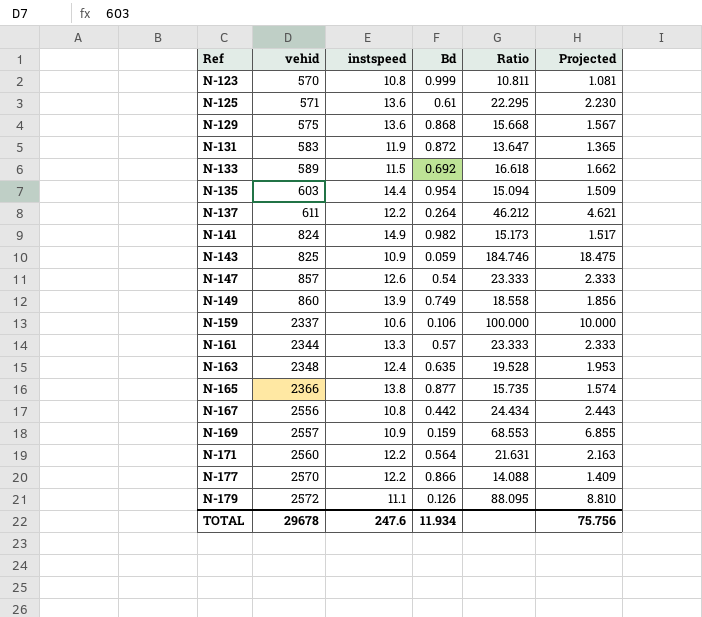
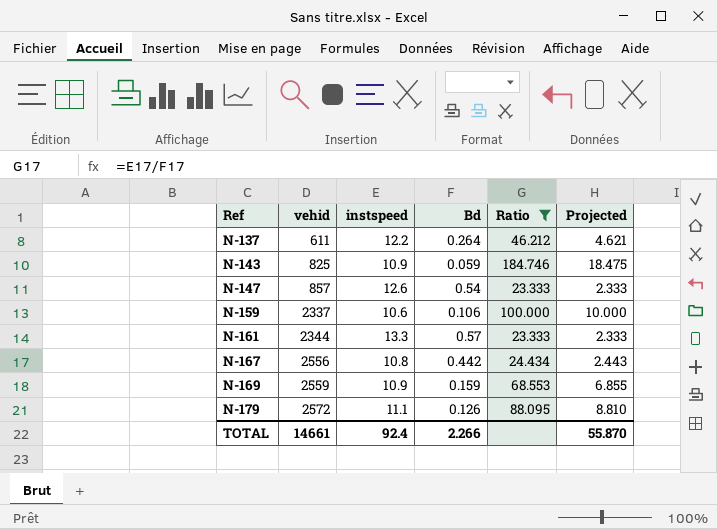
filter: none -> Ratio >= 23.333
N-169 | vehid: 2557 -> 2559
TOTAL | vehid: 29678 -> 14661
TOTAL | instspeed: 247.6 -> 92.4
TOTAL | Bd: 11.934 -> 2.266
TOTAL | Projected: 75.756 -> 55.870

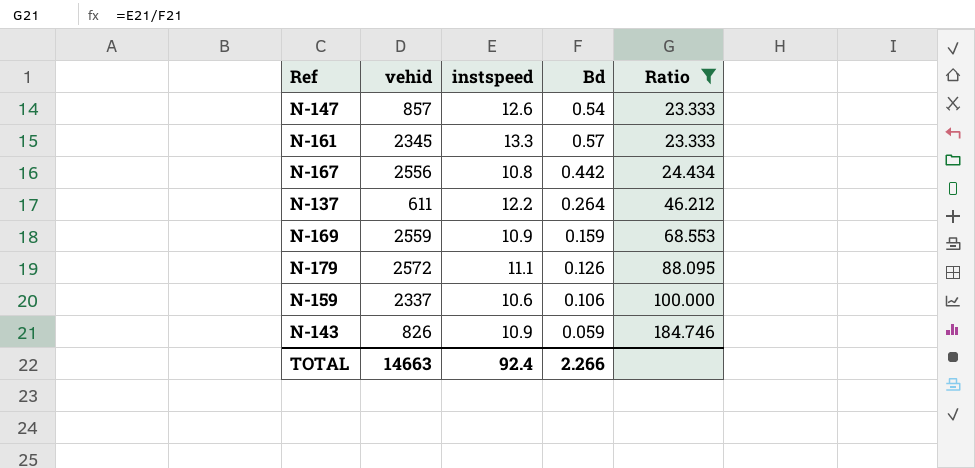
row order: Ref ascending -> Ratio ascending
column Projected | formula: [Ratio] * 0.1 -> none
N-161 | vehid: 2344 -> 2345
N-143 | vehid: 825 -> 826
TOTAL | vehid: 14661 -> 14663

